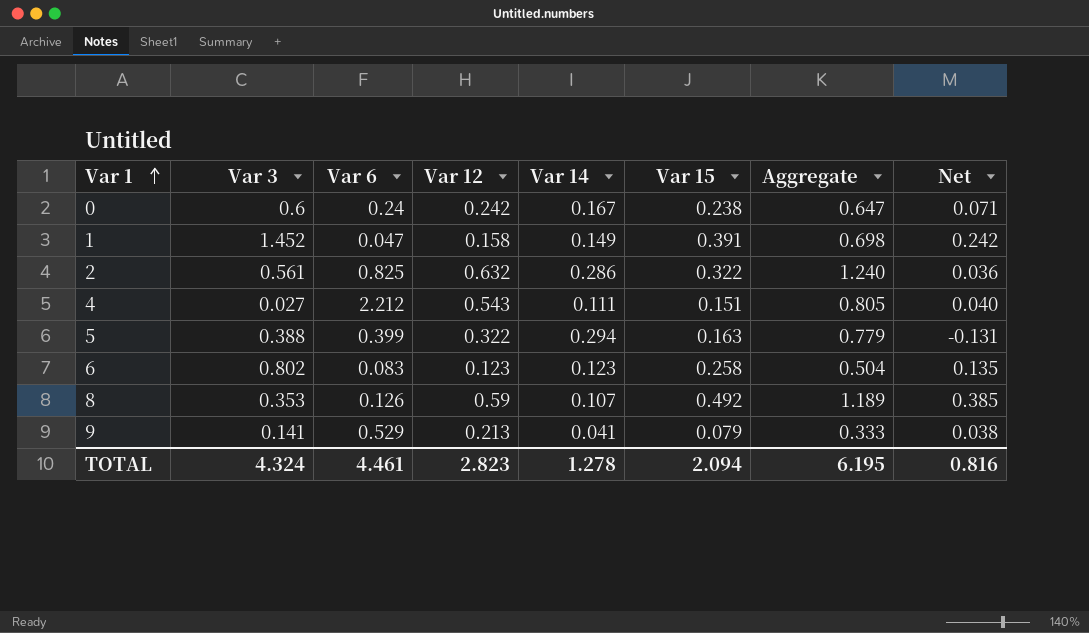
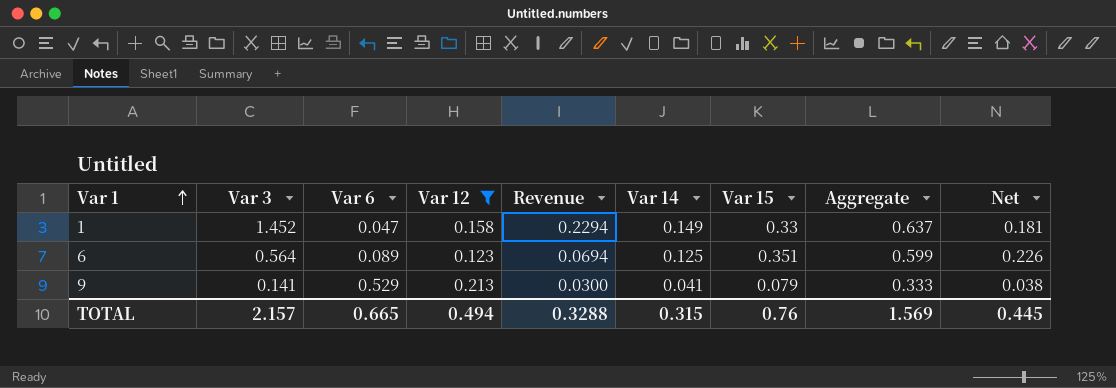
filter: none -> Var 12 <= 0.213
column Revenue | formula: none -> [Var 3] * [Var 12]
1 | Var 15: 0.391 -> 0.33
1 | Aggregate: 0.698 -> 0.637
1 | Net: 0.242 -> 0.181
6 | Var 3: 0.802 -> 0.564
6 | Var 6: 0.083 -> 0.089
6 | Var 14: 0.123 -> 0.125
6 | Var 15: 0.258 -> 0.351
6 | Aggregate: 0.504 -> 0.599
6 | Net: 0.135 -> 0.226
TOTAL | Var 3: 4.324 -> 2.157
TOTAL | Var 6: 4.461 -> 0.665
TOTAL | Var 12: 2.823 -> 0.494
TOTAL | Var 14: 1.278 -> 0.315
TOTAL | Var 15: 2.094 -> 0.76
TOTAL | Aggregate: 6.195 -> 1.569
TOTAL | Net: 0.816 -> 0.445

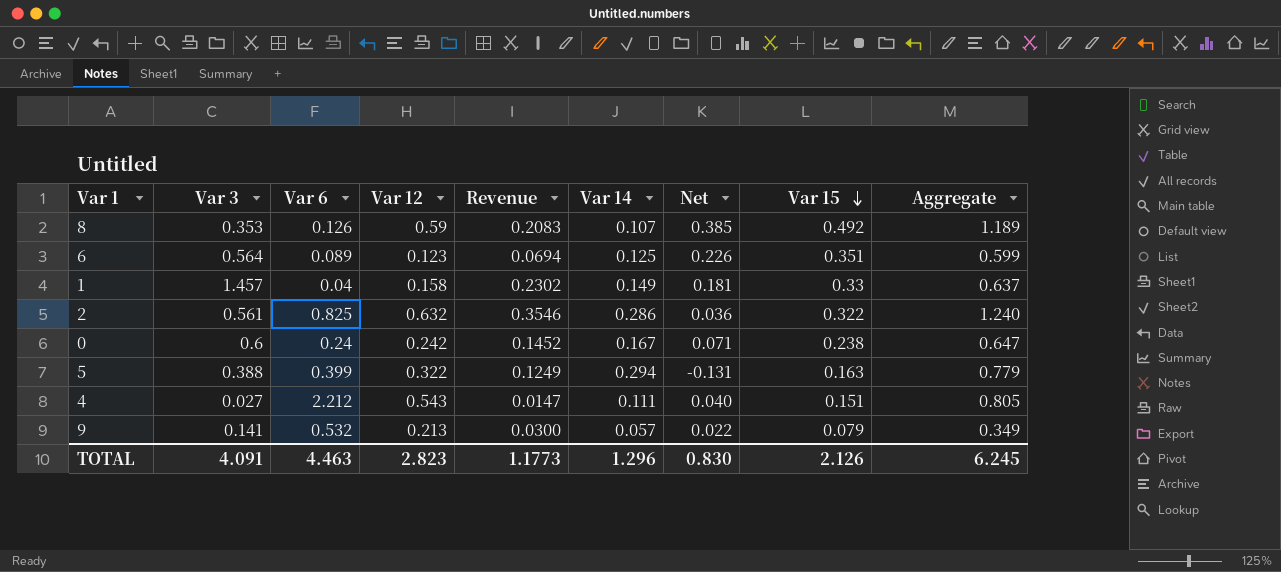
filter: Var 12 <= 0.213 -> none
row order: Var 1 ascending -> Var 15 descending
column Net | position: 9 -> 7
1 | Var 3: 1.452 -> 1.457
1 | Var 6: 0.047 -> 0.04
1 | Revenue: 0.2294 -> 0.2302
9 | Var 6: 0.529 -> 0.532
9 | Var 14: 0.041 -> 0.057
9 | Net: 0.038 -> 0.022
9 | Aggregate: 0.333 -> 0.349
TOTAL | Var 3: 2.157 -> 4.091
TOTAL | Var 6: 0.665 -> 4.463
TOTAL | Var 12: 0.494 -> 2.823
TOTAL | Revenue: 0.3288 -> 1.1773
TOTAL | Var 14: 0.315 -> 1.296
TOTAL | Net: 0.445 -> 0.830
TOTAL | Var 15: 0.76 -> 2.126
TOTAL | Aggregate: 1.569 -> 6.245

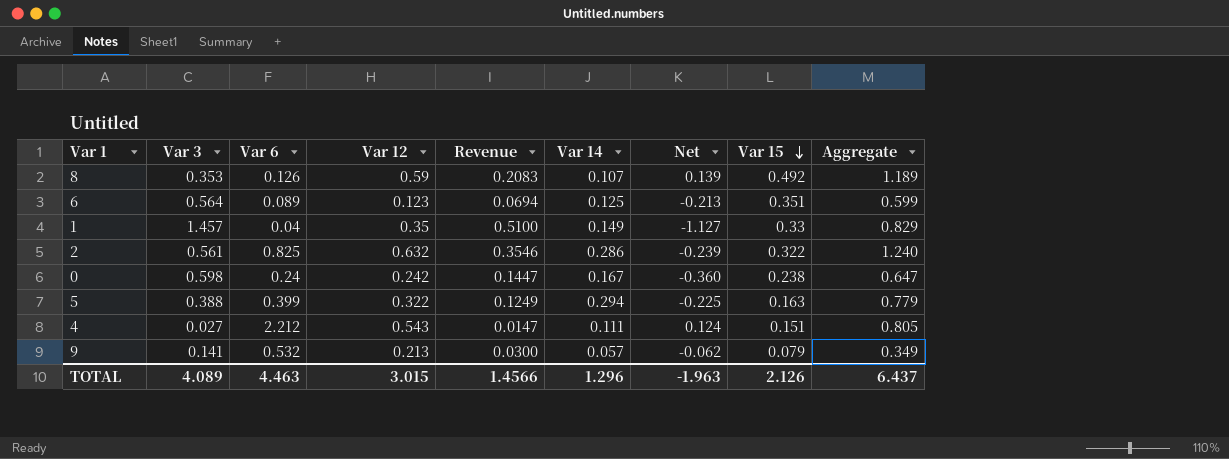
column Net | formula: [Var 15] - [Var 14] -> [Var 15] - [Var 3]
1 | Var 12: 0.158 -> 0.35
1 | Revenue: 0.2302 -> 0.5100
1 | Aggregate: 0.637 -> 0.829
0 | Var 3: 0.6 -> 0.598
0 | Revenue: 0.1452 -> 0.1447
TOTAL | Var 3: 4.091 -> 4.089
TOTAL | Var 12: 2.823 -> 3.015
TOTAL | Revenue: 1.1773 -> 1.4566
TOTAL | Net: 0.830 -> -1.963
TOTAL | Aggregate: 6.245 -> 6.437

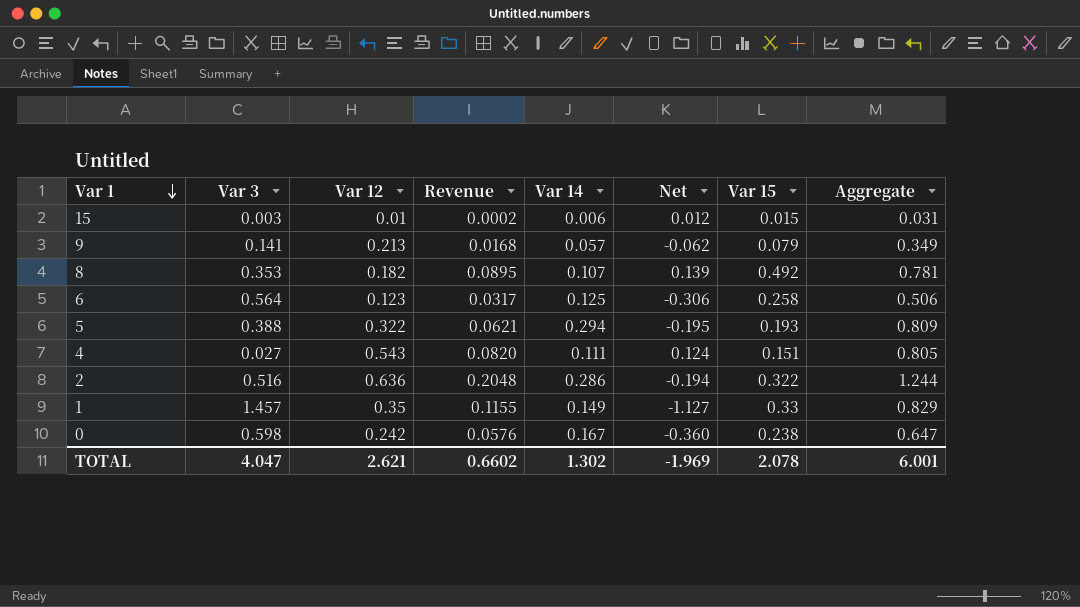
row order: Var 15 descending -> Var 1 descending
column Var 6 | position: 3 -> none
column Revenue | formula: [Var 3] * [Var 12] -> [Var 12] * [Var 15]
row 15: none -> 0.003 | 0.01 | 0.0002 | 0.006 | 0.012 | 0.015 | 0.031
8 | Var 12: 0.59 -> 0.182
8 | Aggregate: 1.189 -> 0.781
6 | Net: -0.213 -> -0.306
6 | Var 15: 0.351 -> 0.258
6 | Aggregate: 0.599 -> 0.506
5 | Net: -0.225 -> -0.195
5 | Var 15: 0.163 -> 0.193
5 | Aggregate: 0.779 -> 0.809
2 | Var 3: 0.561 -> 0.516
2 | Var 12: 0.632 -> 0.636
2 | Net: -0.239 -> -0.194
2 | Aggregate: 1.240 -> 1.244
TOTAL | Var 3: 4.089 -> 4.047
TOTAL | Var 12: 3.015 -> 2.621
TOTAL | Revenue: 1.4566 -> 0.6602
TOTAL | Var 14: 1.296 -> 1.302
TOTAL | Net: -1.963 -> -1.969
TOTAL | Var 15: 2.126 -> 2.078
TOTAL | Aggregate: 6.437 -> 6.001

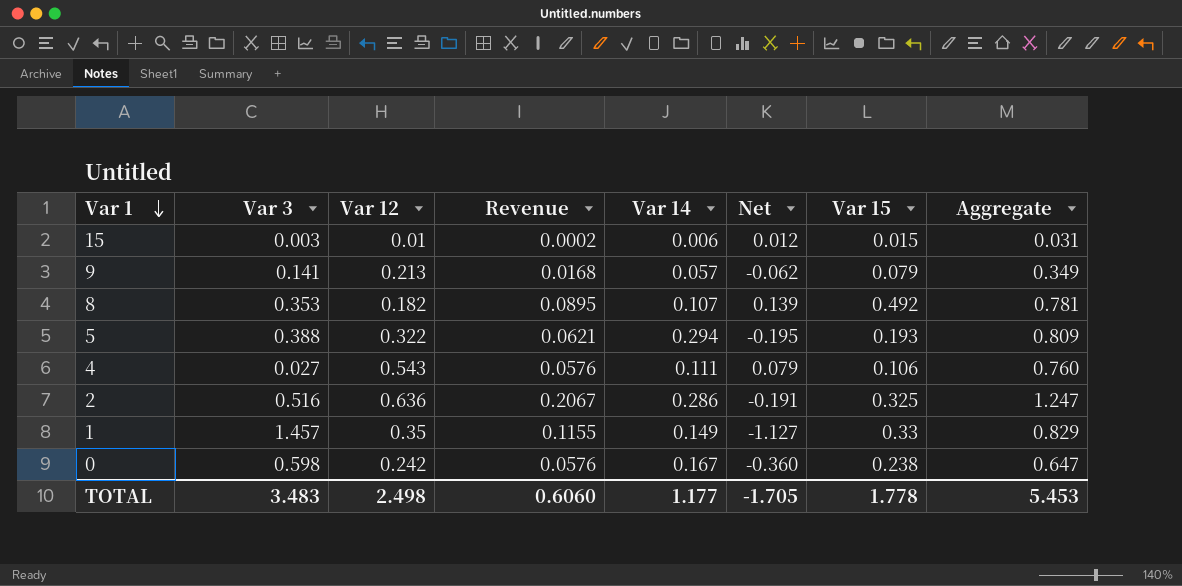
row 6: 0.564 | 0.123 | 0.0317 | 0.125 | -0.306 | 0.258 | 0.506 -> none
4 | Revenue: 0.0820 -> 0.0576
4 | Net: 0.124 -> 0.079
4 | Var 15: 0.151 -> 0.106
4 | Aggregate: 0.805 -> 0.760
2 | Revenue: 0.2048 -> 0.2067
2 | Net: -0.194 -> -0.191
2 | Var 15: 0.322 -> 0.325
2 | Aggregate: 1.244 -> 1.247
TOTAL | Var 3: 4.047 -> 3.483
TOTAL | Var 12: 2.621 -> 2.498
TOTAL | Revenue: 0.6602 -> 0.6060
TOTAL | Var 14: 1.302 -> 1.177
TOTAL | Net: -1.969 -> -1.705
TOTAL | Var 15: 2.078 -> 1.778
TOTAL | Aggregate: 6.001 -> 5.453

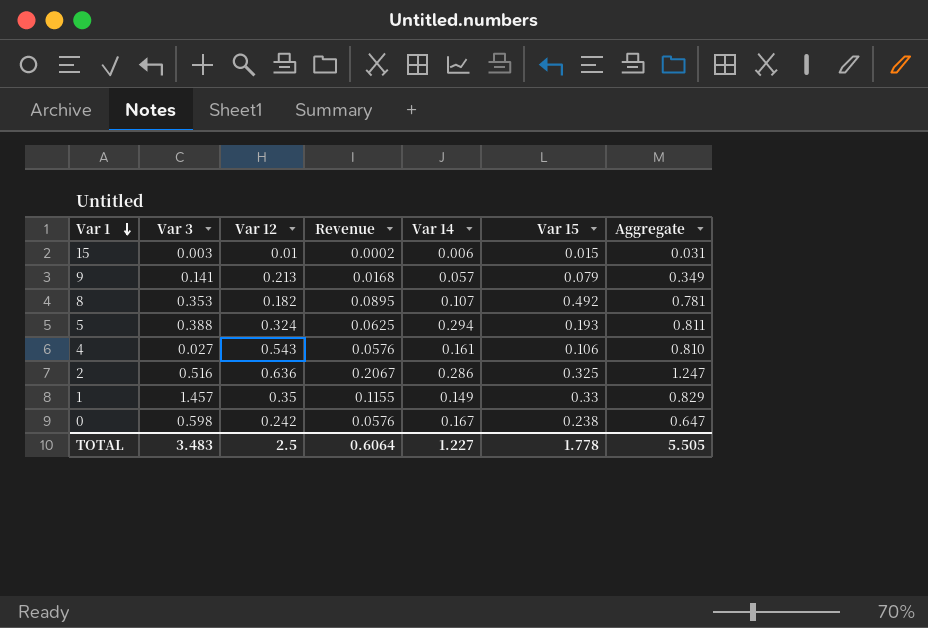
column Net | formula: [Var 15] - [Var 3] -> none
5 | Var 12: 0.322 -> 0.324
5 | Revenue: 0.0621 -> 0.0625
5 | Aggregate: 0.809 -> 0.811
4 | Var 14: 0.111 -> 0.161
4 | Aggregate: 0.760 -> 0.810
TOTAL | Var 12: 2.498 -> 2.5
TOTAL | Revenue: 0.6060 -> 0.6064
TOTAL | Var 14: 1.177 -> 1.227
TOTAL | Aggregate: 5.453 -> 5.505

